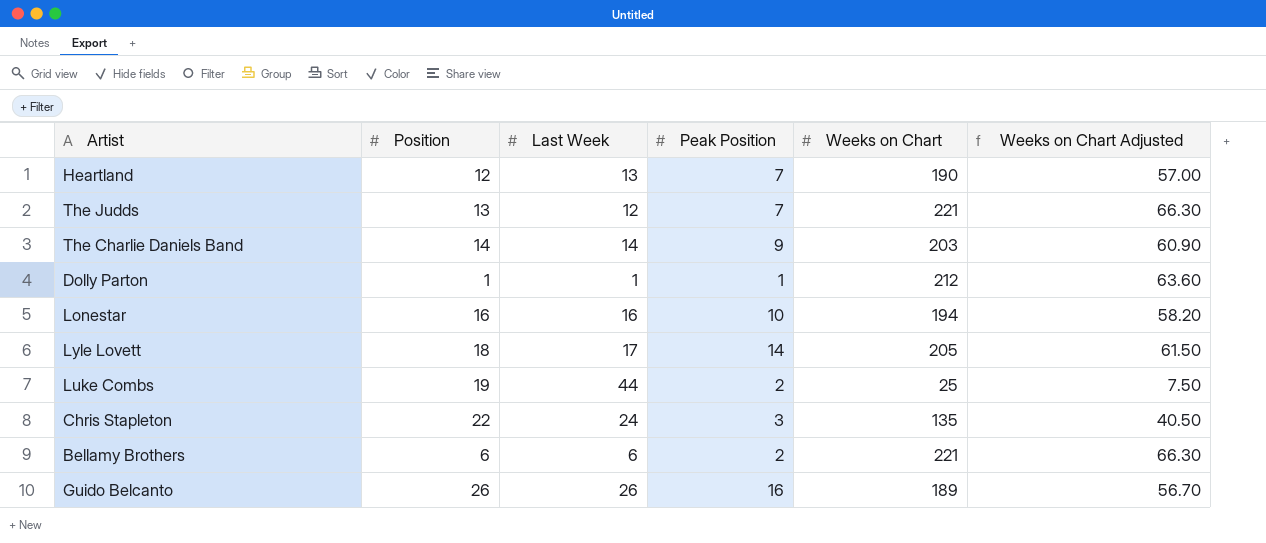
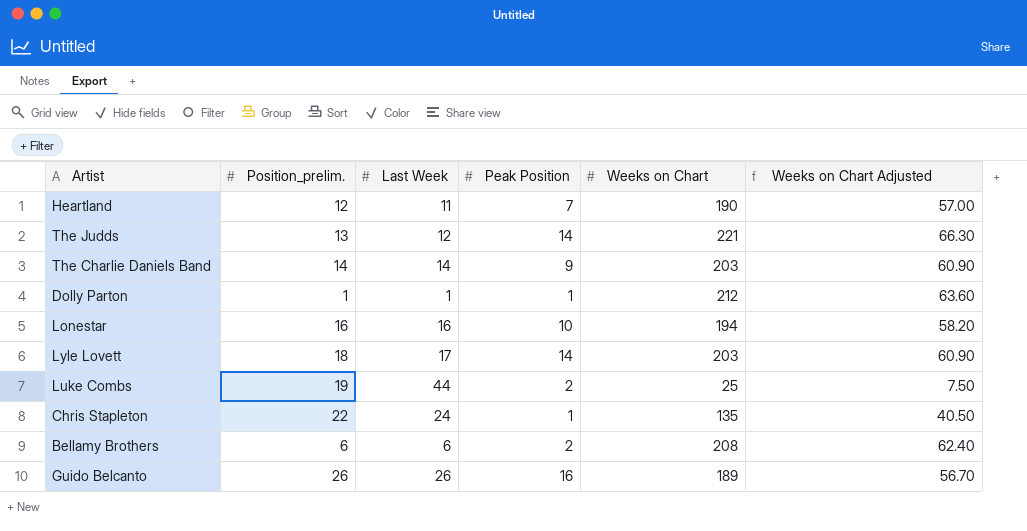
column name: Position -> Position_prelim.
Heartland | Last Week: 13 -> 11
The Judds | Peak Position: 7 -> 14
Lyle Lovett | Weeks on Chart: 205 -> 203
Lyle Lovett | Weeks on Chart Adjusted: 61.50 -> 60.90
Chris Stapleton | Peak Position: 3 -> 1
Bellamy Brothers | Weeks on Chart: 221 -> 208
Bellamy Brothers | Weeks on Chart Adjusted: 66.30 -> 62.40

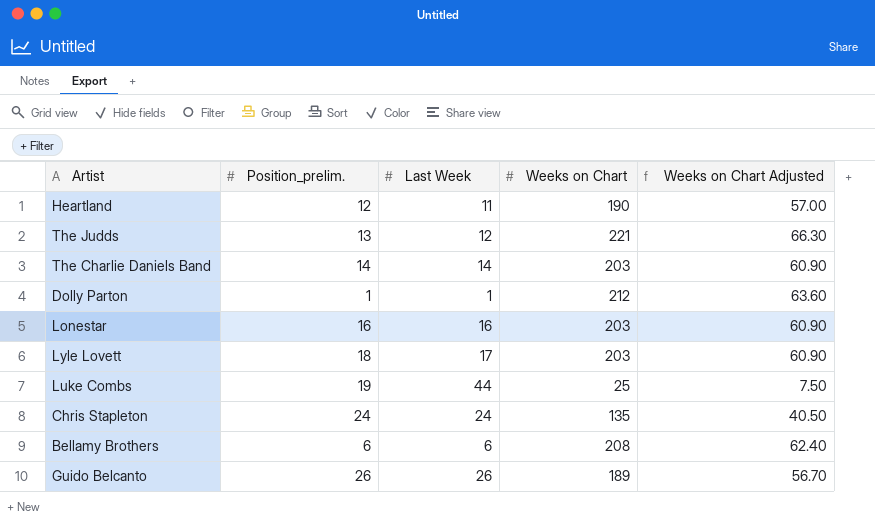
column Peak Position | position: 4 -> none
Lonestar | Weeks on Chart: 194 -> 203
Lonestar | Weeks on Chart Adjusted: 58.20 -> 60.90
Chris Stapleton | Position_prelim.: 22 -> 24

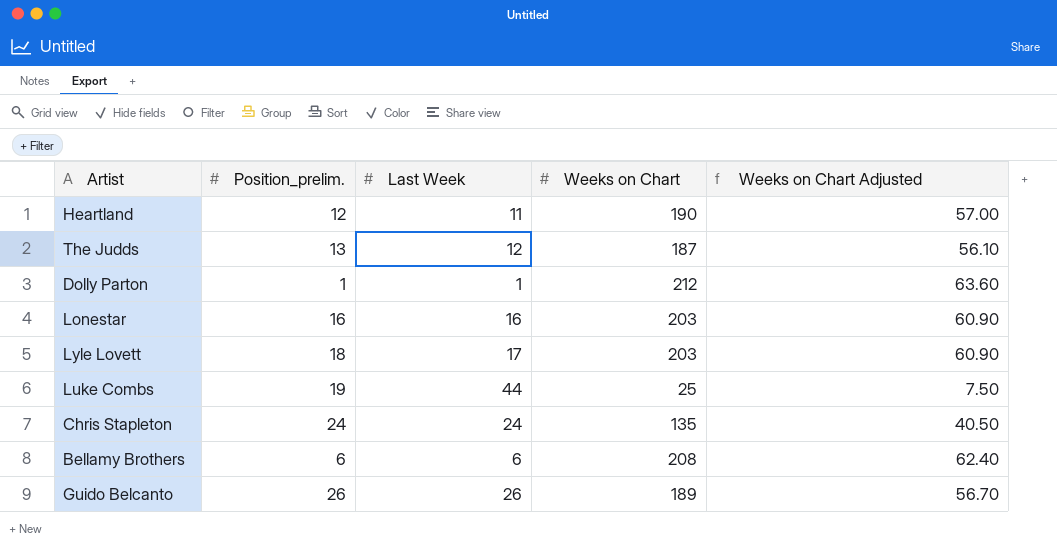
row The Charlie Daniels Band: 14 | 14 | 203 | 60.90 -> none
The Judds | Weeks on Chart: 221 -> 187
The Judds | Weeks on Chart Adjusted: 66.30 -> 56.10

